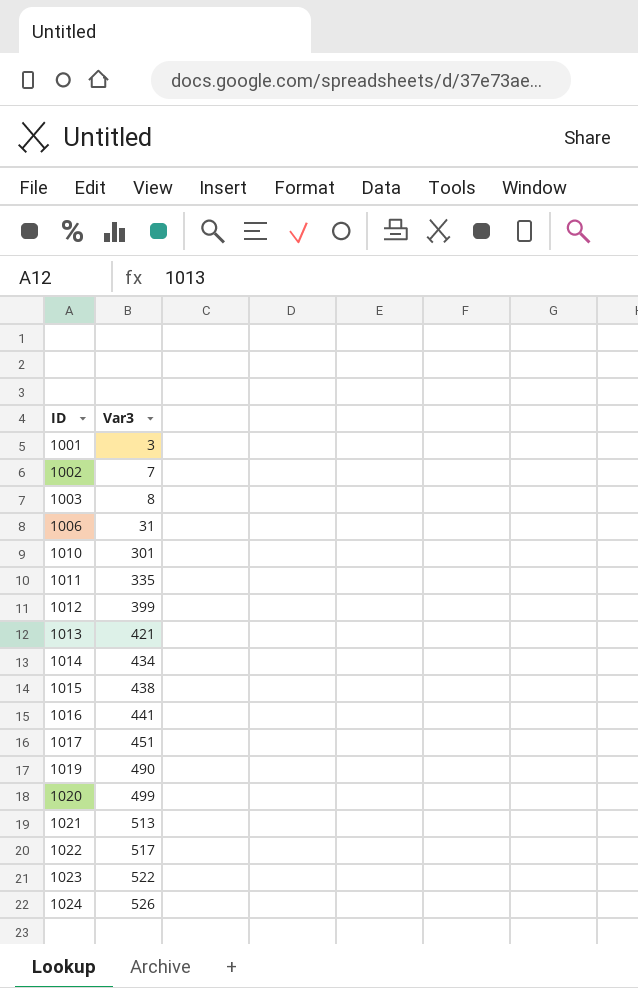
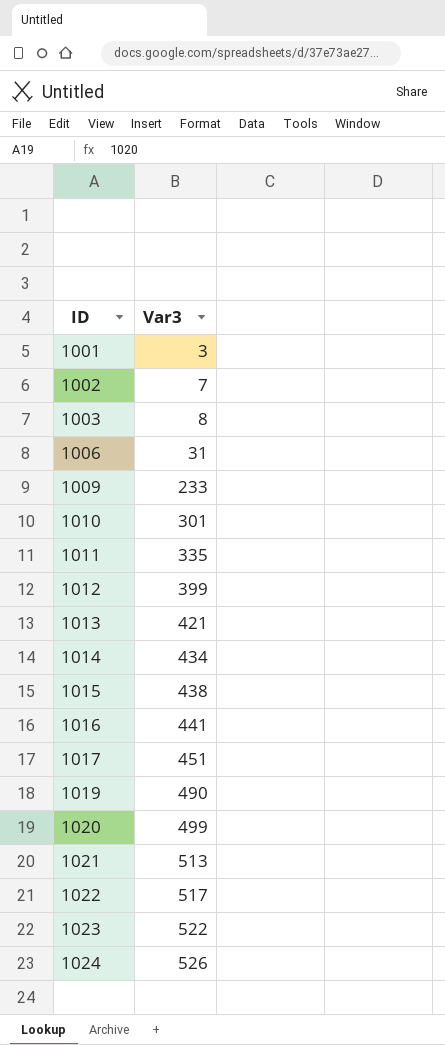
row 1009: none -> 233

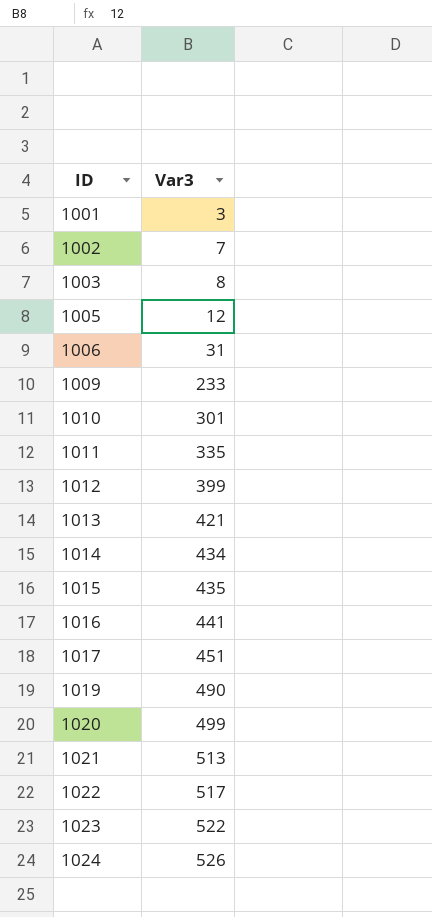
row 1005: none -> 12
1015 | Var3: 438 -> 435

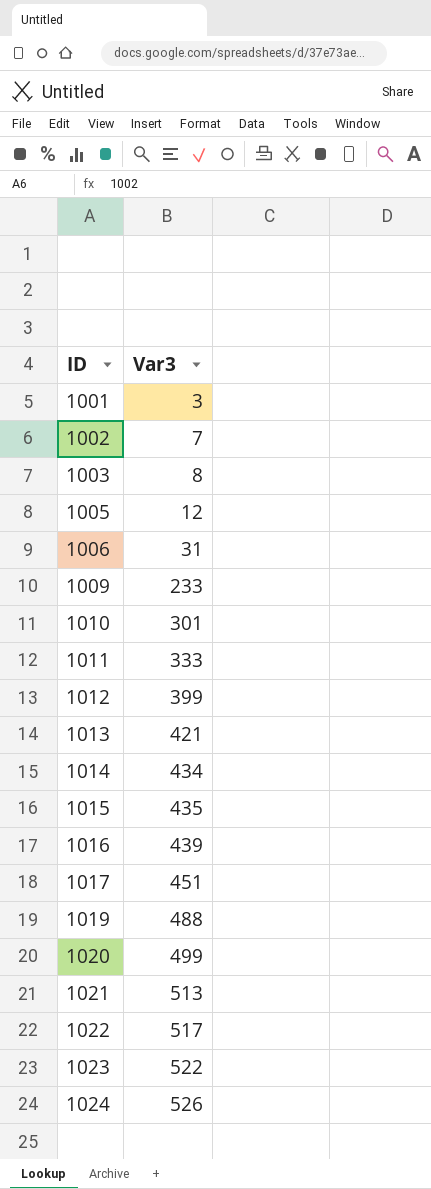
1011 | Var3: 335 -> 333
1016 | Var3: 441 -> 439
1019 | Var3: 490 -> 488

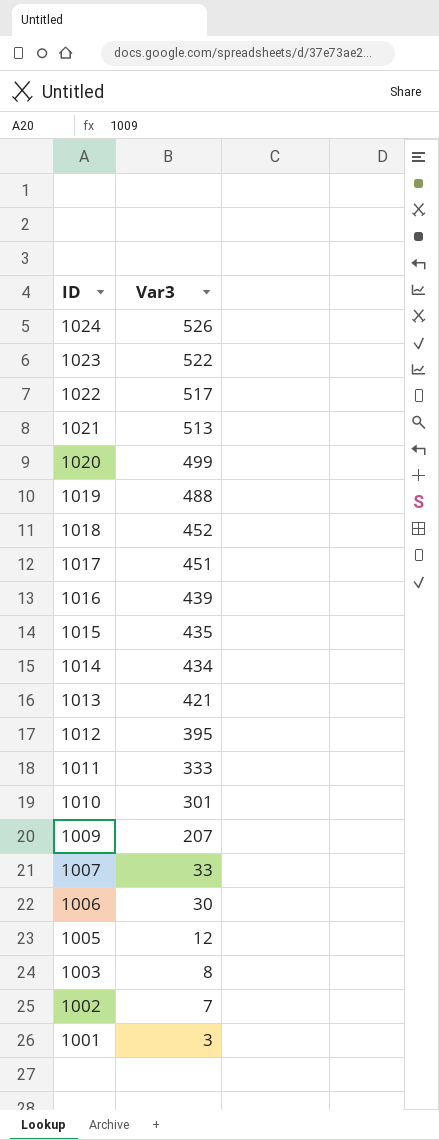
row order: ID ascending -> ID descending
row 1018: none -> 452
1012 | Var3: 399 -> 395
1009 | Var3: 233 -> 207
row 1007: none -> 33
1006 | Var3: 31 -> 30

